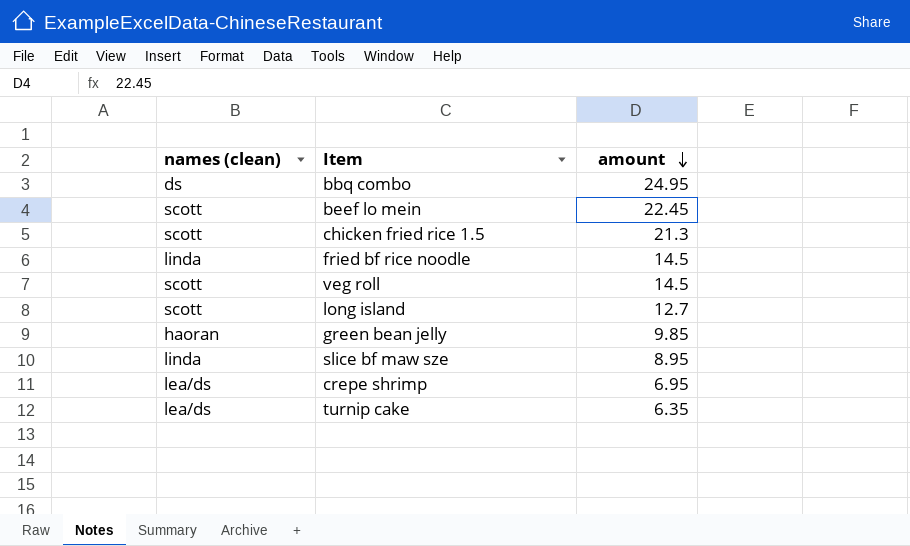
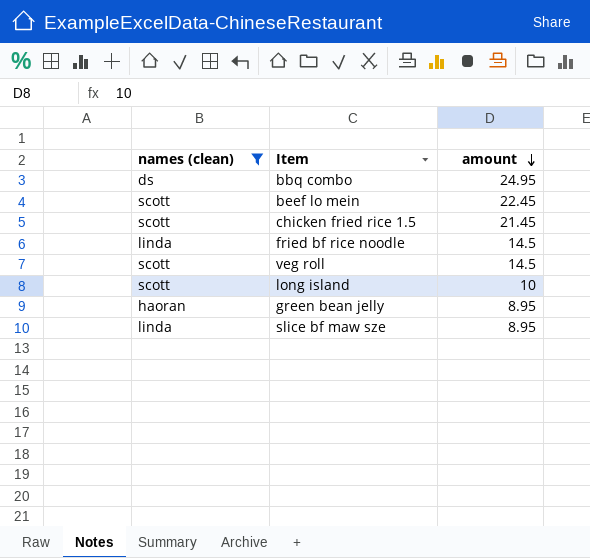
filter: none -> names (clean) != lea/ds
chicken fried rice 1.5 | amount: 21.3 -> 21.45
long island | amount: 12.7 -> 10
green bean jelly | amount: 9.85 -> 8.95

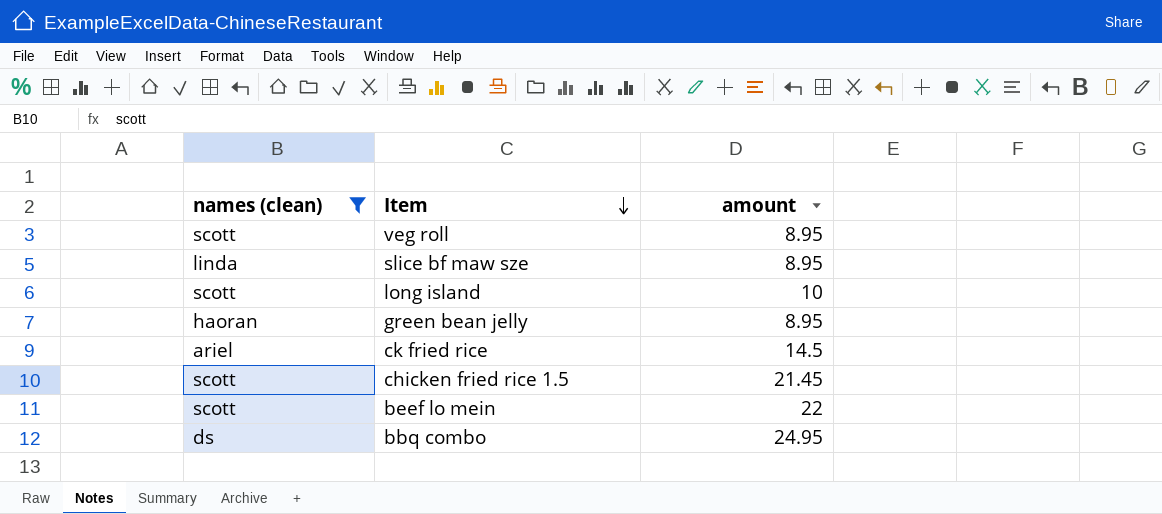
row order: amount descending -> Item descending
row fried bf rice noodle: linda | 14.5 -> none
veg roll | amount: 14.5 -> 8.95
row ck fried rice: none -> ariel | 14.5
beef lo mein | amount: 22.45 -> 22

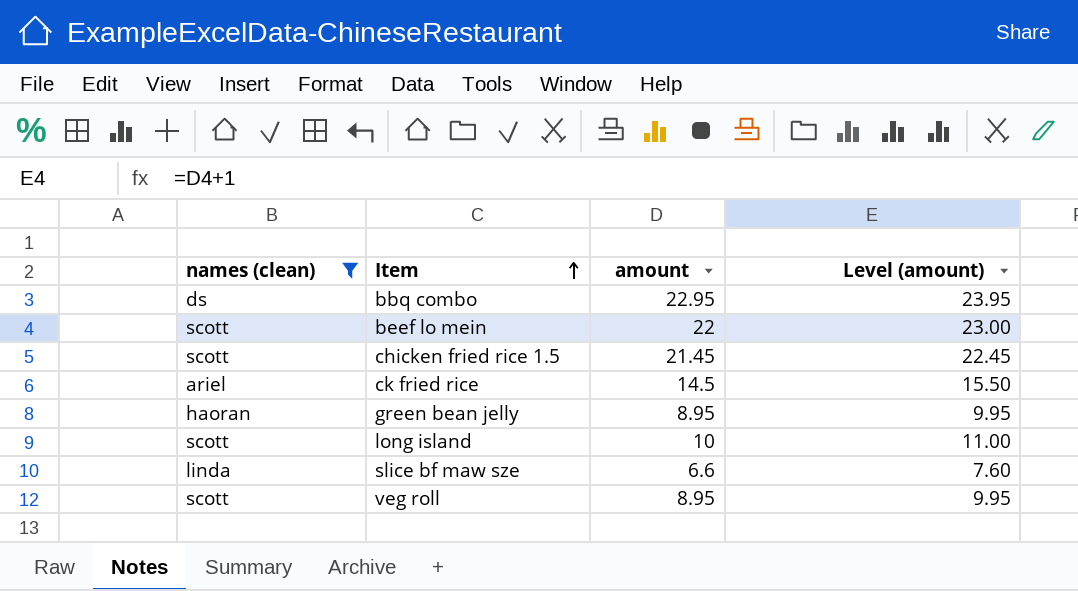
row order: Item descending -> Item ascending
column Level (amount) | formula: none -> [amount] + 1
bbq combo | amount: 24.95 -> 22.95
slice bf maw sze | amount: 8.95 -> 6.6

